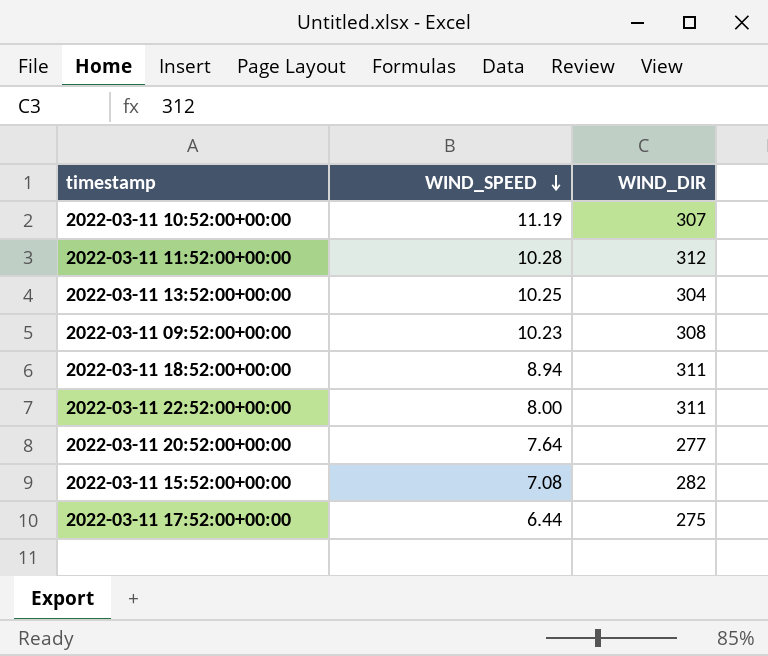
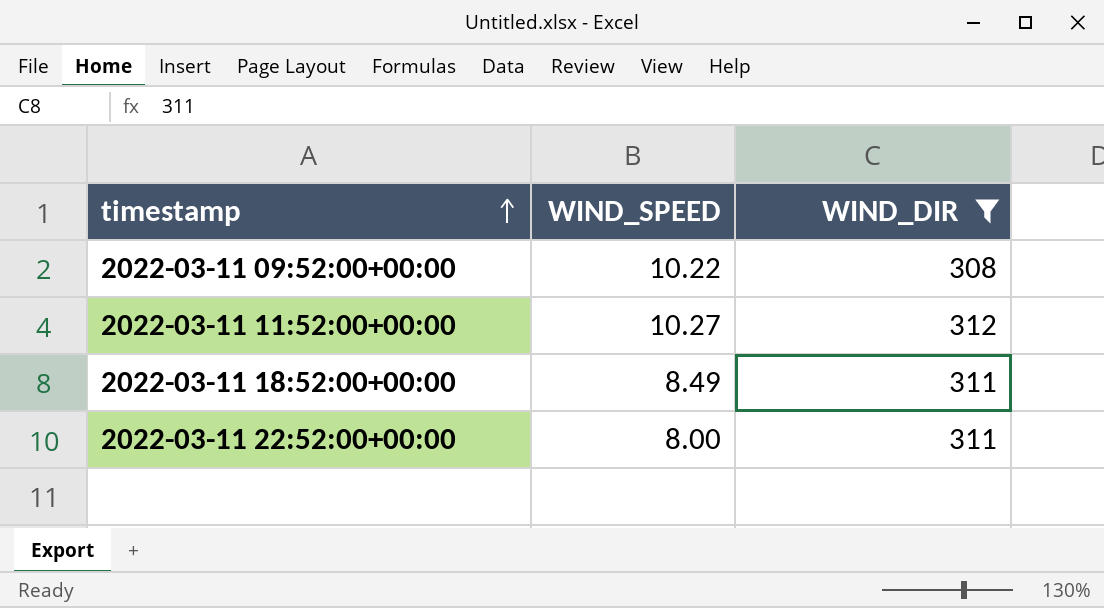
filter: none -> WIND_DIR >= 308
row order: WIND_SPEED descending -> timestamp ascending
2022-03-11 09:52:00+00:00 | WIND_SPEED: 10.23 -> 10.22
2022-03-11 11:52:00+00:00 | WIND_SPEED: 10.28 -> 10.27
2022-03-11 18:52:00+00:00 | WIND_SPEED: 8.94 -> 8.49

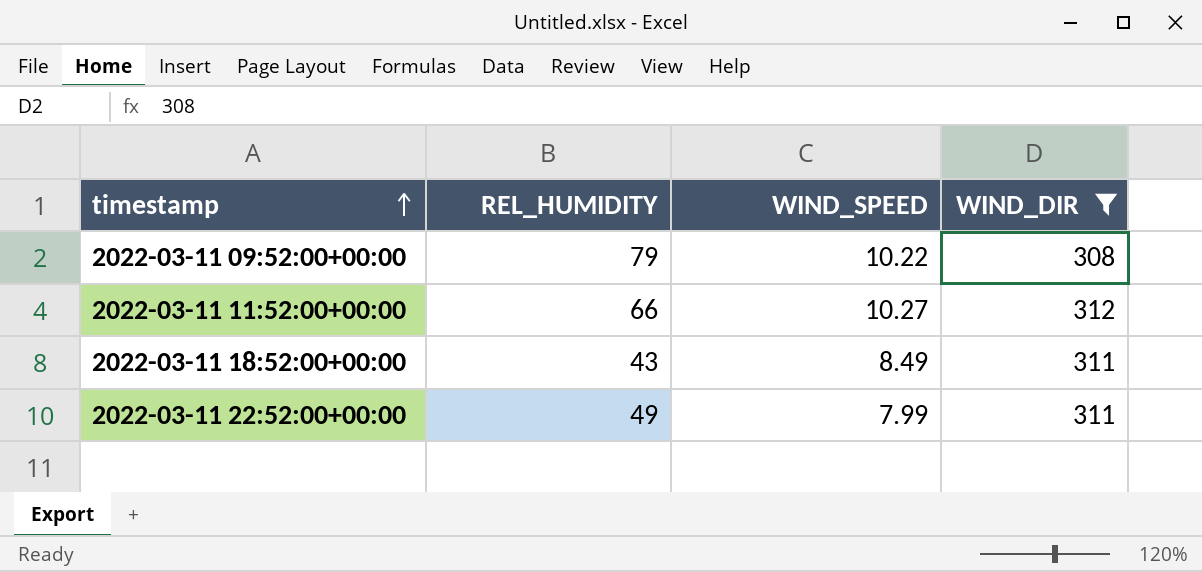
column REL_HUMIDITY | position: none -> 2
2022-03-11 22:52:00+00:00 | WIND_SPEED: 8.00 -> 7.99

